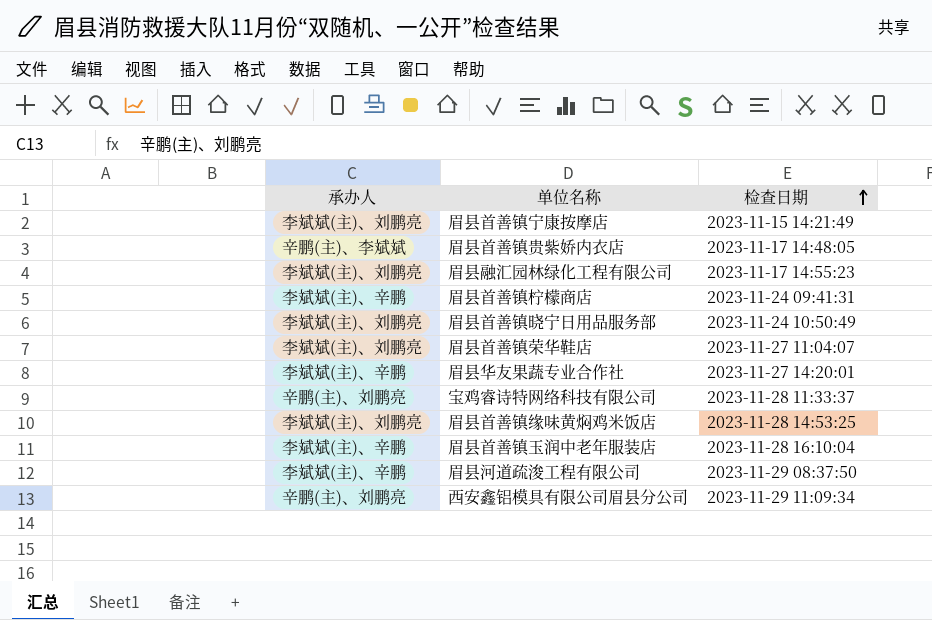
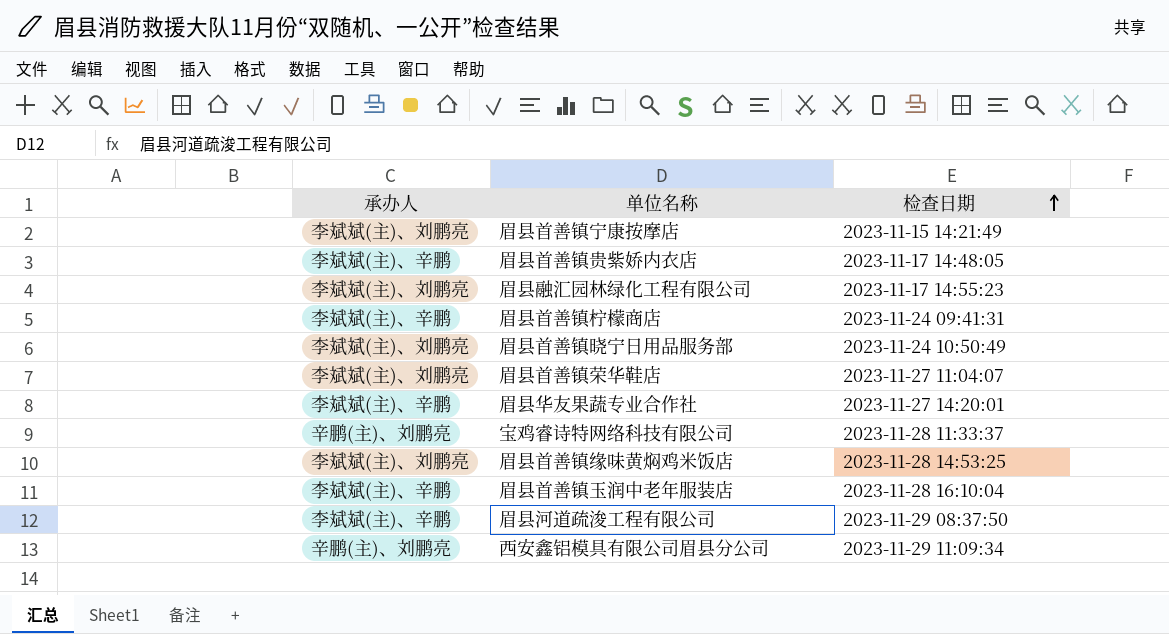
眉县首善镇贵紫娇内衣店 | 承办人: 辛鹏(主)、李斌斌 -> 李斌斌(主)、辛鹏

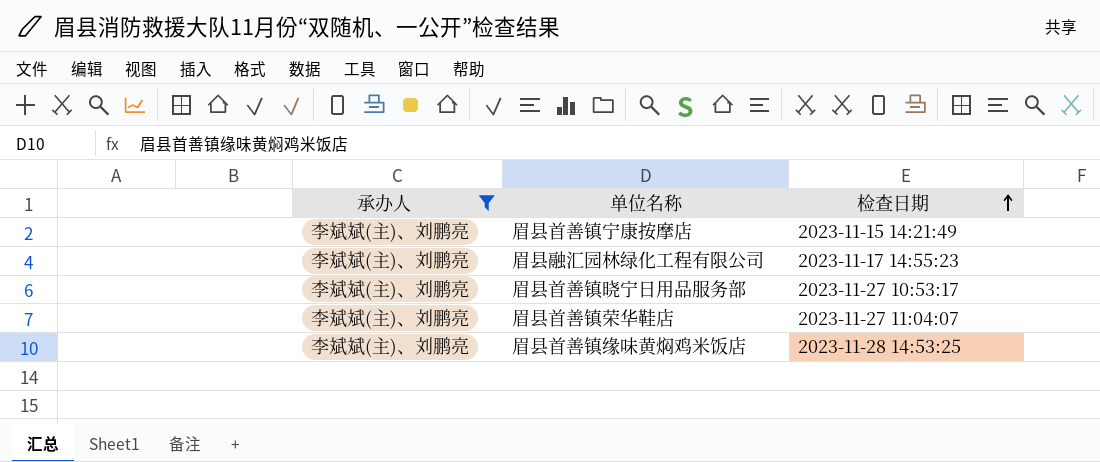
filter: none -> 承办人 = 李斌斌(主)、刘鹏亮
眉县首善镇晓宁日用品服务部 | 检查日期: 2023-11-24 10:50:49 -> 2023-11-27 10:53:17

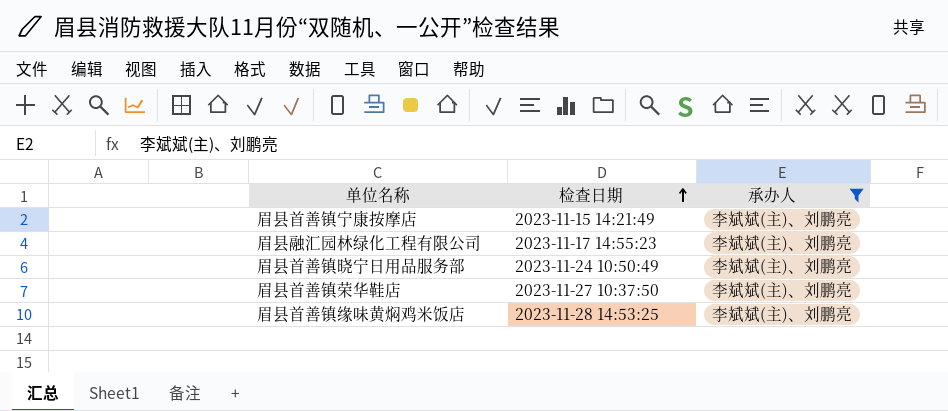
column 承办人 | position: 1 -> 3
眉县首善镇晓宁日用品服务部 | 检查日期: 2023-11-27 10:53:17 -> 2023-11-24 10:50:49
眉县首善镇荣华鞋店 | 检查日期: 2023-11-27 11:04:07 -> 2023-11-27 10:37:50

